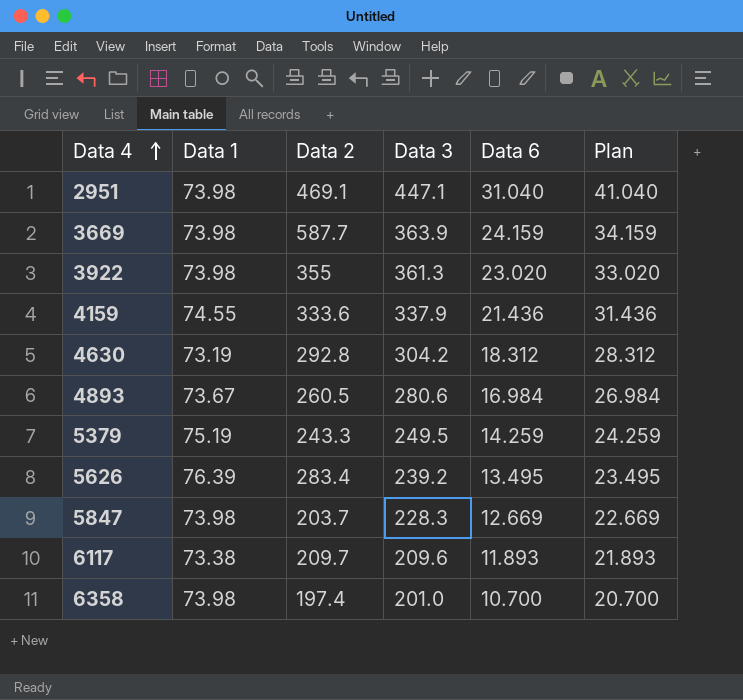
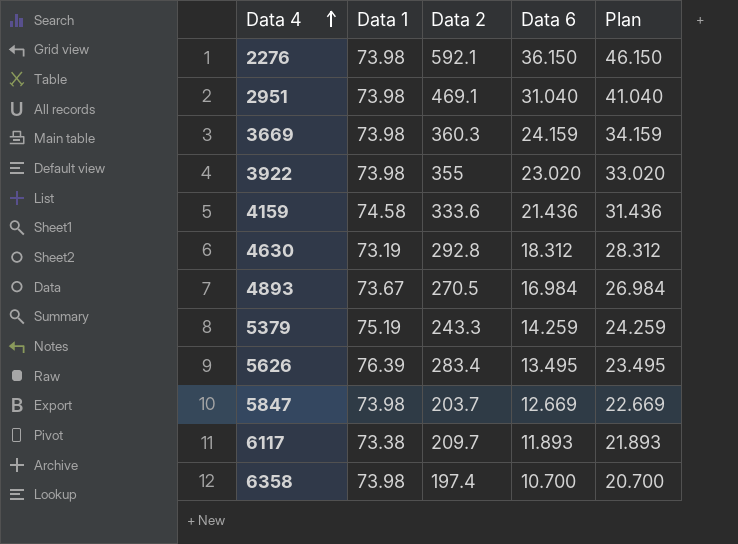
column Data 3 | position: 4 -> none
row 2276: none -> 73.98 | 592.1 | 36.150 | 46.150
3669 | Data 2: 587.7 -> 360.3
4159 | Data 1: 74.55 -> 74.58
4893 | Data 2: 260.5 -> 270.5

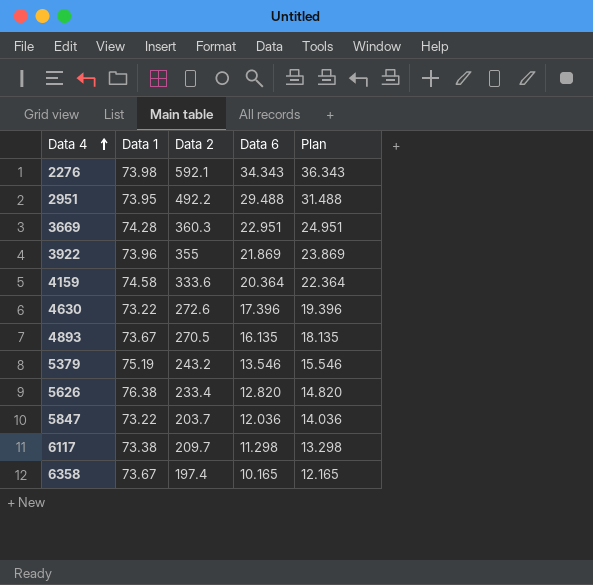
column Plan | formula: [Data 6] + 10 -> [Data 6] + 2
2276 | Data 6: 36.150 -> 34.343
2951 | Data 1: 73.98 -> 73.95
2951 | Data 2: 469.1 -> 492.2
2951 | Data 6: 31.040 -> 29.488
3669 | Data 1: 73.98 -> 74.28
3669 | Data 6: 24.159 -> 22.951
3922 | Data 1: 73.98 -> 73.96
3922 | Data 6: 23.020 -> 21.869
4159 | Data 6: 21.436 -> 20.364
4630 | Data 1: 73.19 -> 73.22
4630 | Data 2: 292.8 -> 272.6
4630 | Data 6: 18.312 -> 17.396
4893 | Data 6: 16.984 -> 16.135
5379 | Data 2: 243.3 -> 243.2
5379 | Data 6: 14.259 -> 13.546
5626 | Data 1: 76.39 -> 76.38
5626 | Data 2: 283.4 -> 233.4
5626 | Data 6: 13.495 -> 12.820
5847 | Data 1: 73.98 -> 73.22
5847 | Data 6: 12.669 -> 12.036
6117 | Data 6: 11.893 -> 11.298
6358 | Data 1: 73.98 -> 73.67
6358 | Data 6: 10.700 -> 10.165

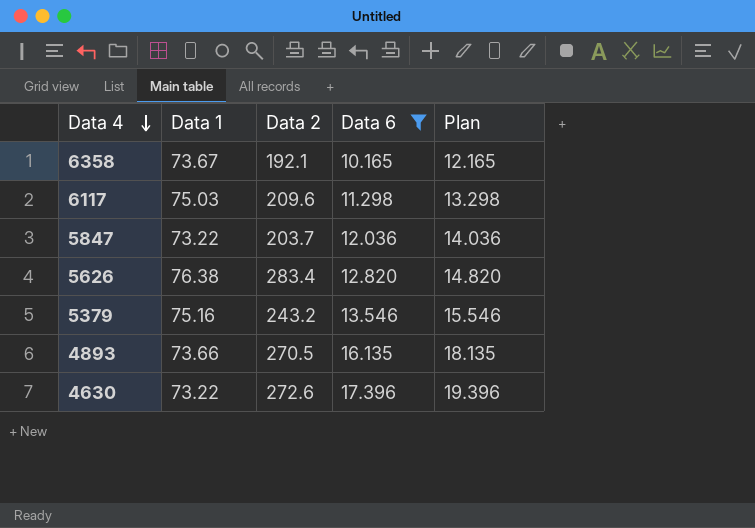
filter: none -> Data 6 <= 17.396
row order: Data 4 ascending -> Data 4 descending
6358 | Data 2: 197.4 -> 192.1
6117 | Data 1: 73.38 -> 75.03
6117 | Data 2: 209.7 -> 209.6
5626 | Data 2: 233.4 -> 283.4
5379 | Data 1: 75.19 -> 75.16
4893 | Data 1: 73.67 -> 73.66

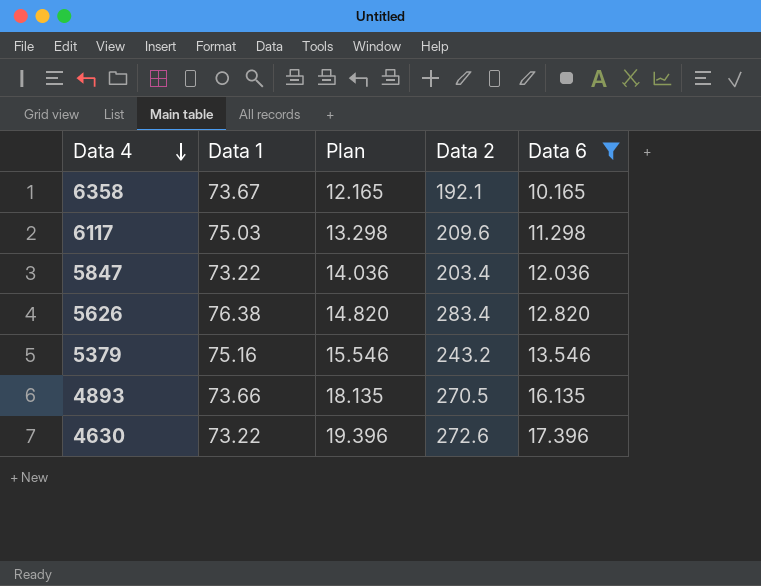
column Plan | position: 5 -> 3
5847 | Data 2: 203.7 -> 203.4

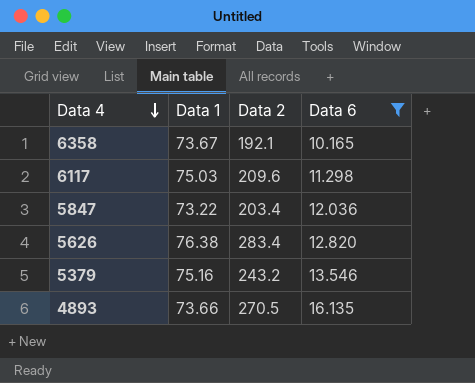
column Plan | formula: [Data 6] + 2 -> none
row 4630: 73.22 | 19.396 | 272.6 | 17.396 -> none

